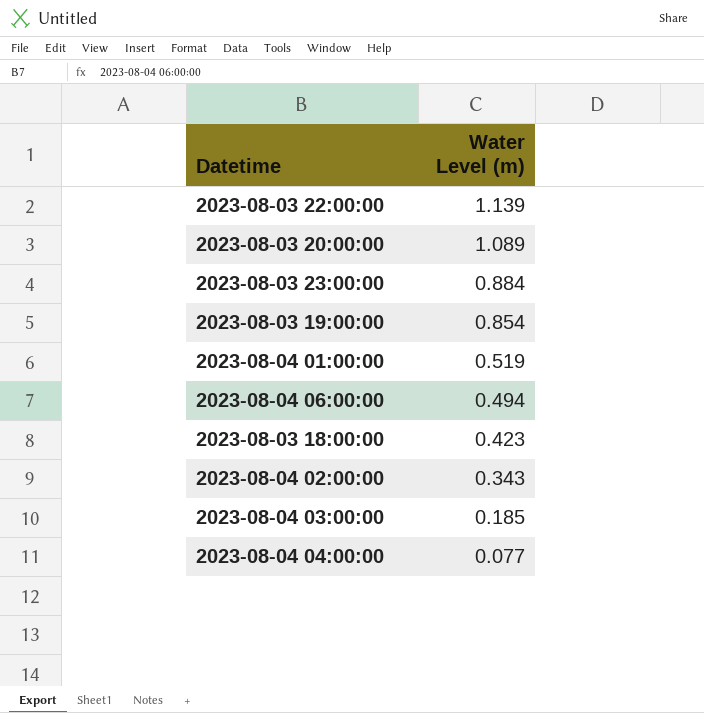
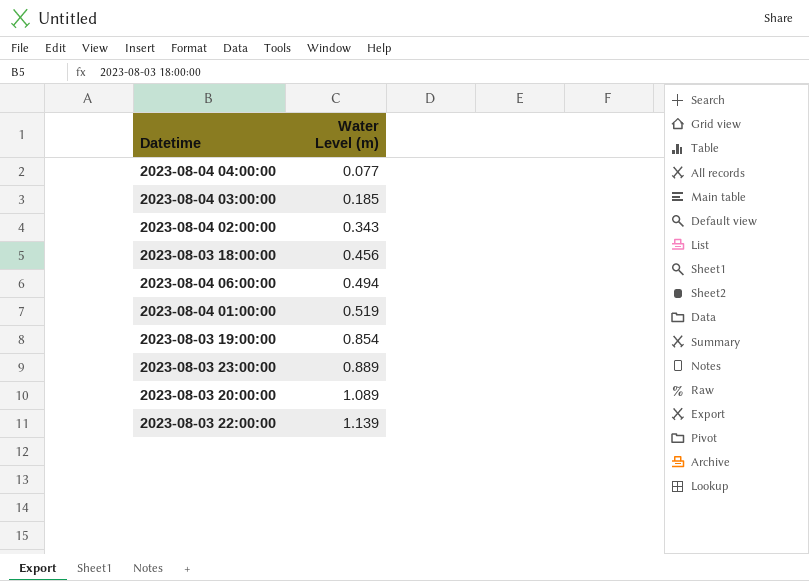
row order: Water Level (m) descending -> Water Level (m) ascending
2023-08-03 18:00:00 | Water Level (m): 0.423 -> 0.456
2023-08-03 23:00:00 | Water Level (m): 0.884 -> 0.889

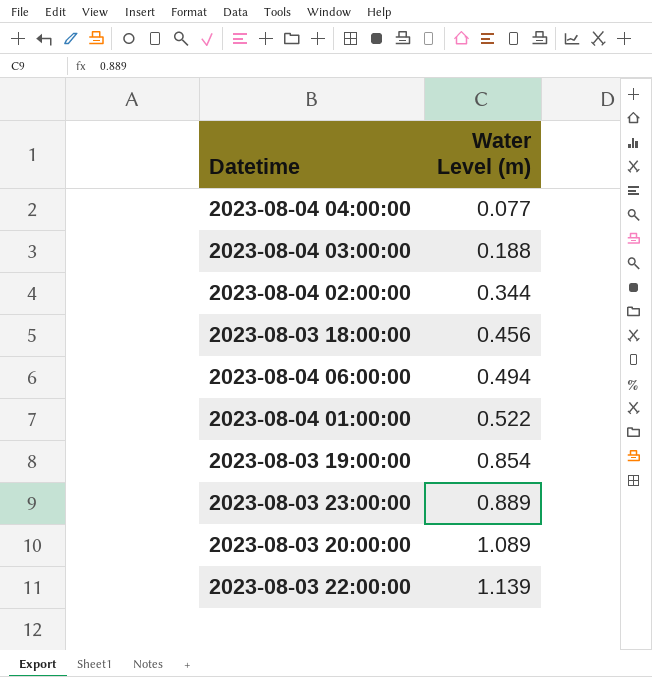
2023-08-04 03:00:00 | Water Level (m): 0.185 -> 0.188
2023-08-04 02:00:00 | Water Level (m): 0.343 -> 0.344
2023-08-04 01:00:00 | Water Level (m): 0.519 -> 0.522

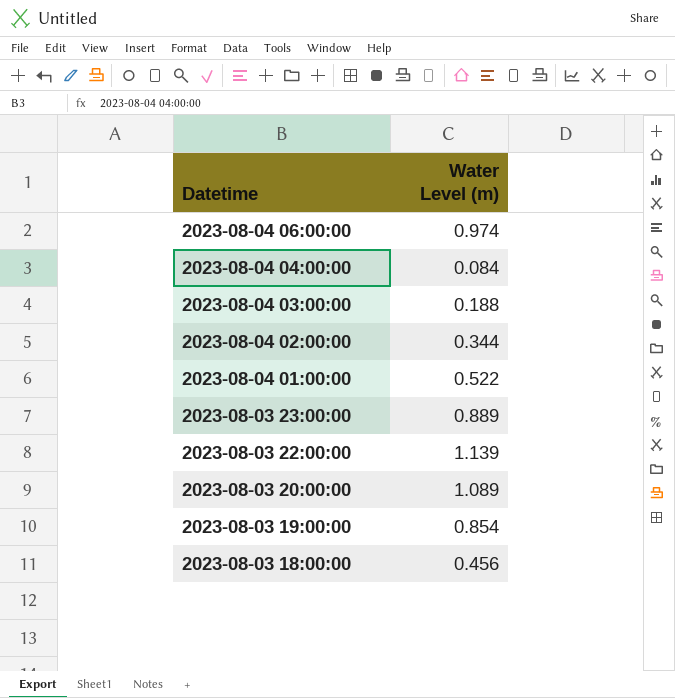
row order: Water Level (m) ascending -> Datetime descending
2023-08-04 06:00:00 | Water Level (m): 0.494 -> 0.974
2023-08-04 04:00:00 | Water Level (m): 0.077 -> 0.084

